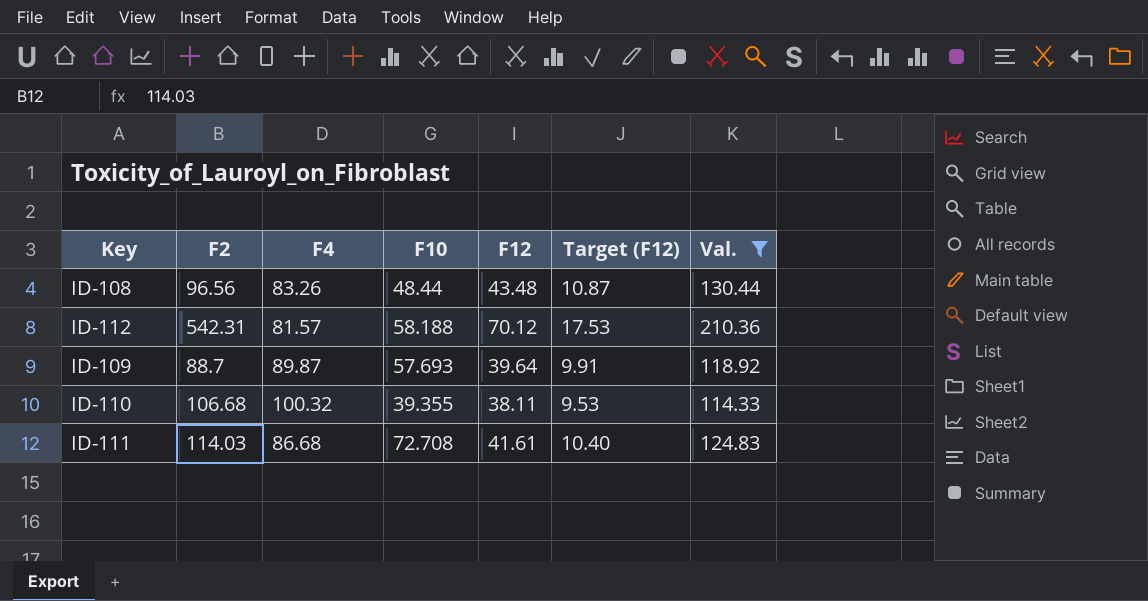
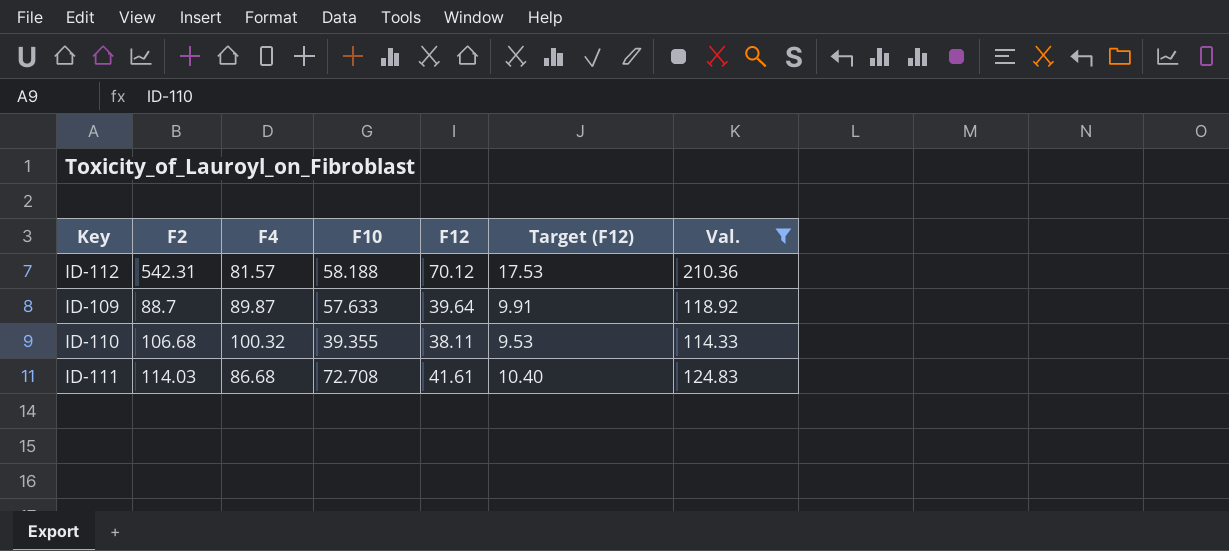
row ID-108: 96.56 | 83.26 | 48.44 | 43.48 | 10.87 | 130.44 -> none
ID-109 | F10: 57.693 -> 57.633

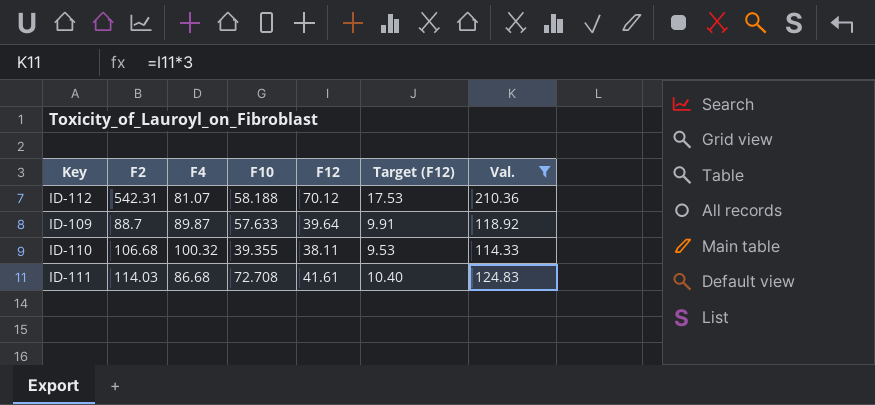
ID-112 | F4: 81.57 -> 81.07

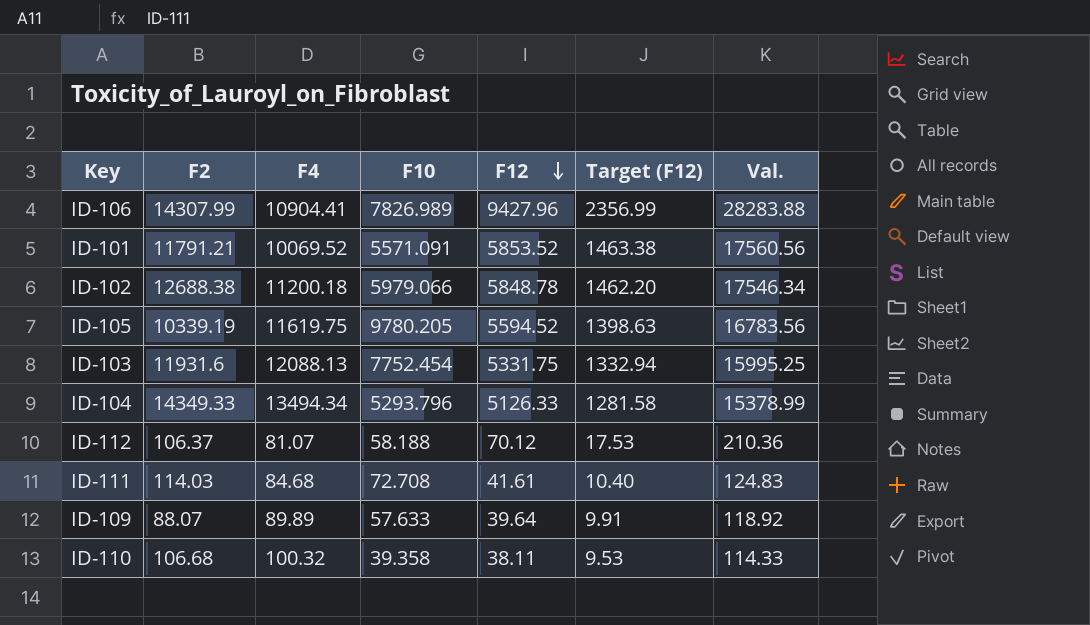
filter: Val. <= 210.36 -> none
row order: none -> F12 descending
ID-112 | F2: 542.31 -> 106.37
ID-111 | F4: 86.68 -> 84.68
ID-109 | F2: 88.7 -> 88.07
ID-109 | F4: 89.87 -> 89.89
ID-110 | F10: 39.355 -> 39.358

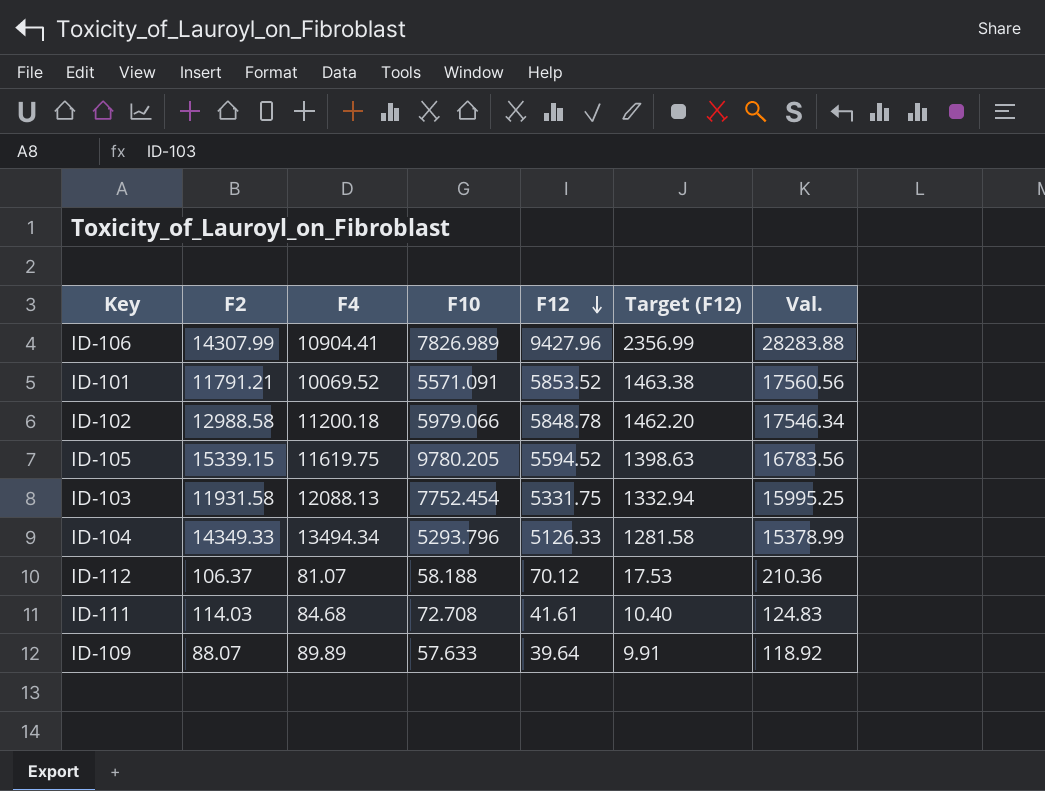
row ID-110: 106.68 | 100.32 | 39.358 | 38.11 | 9.53 | 114.33 -> none
ID-102 | F2: 12688.38 -> 12988.58
ID-105 | F2: 10339.19 -> 15339.15
ID-103 | F2: 11931.6 -> 11931.58

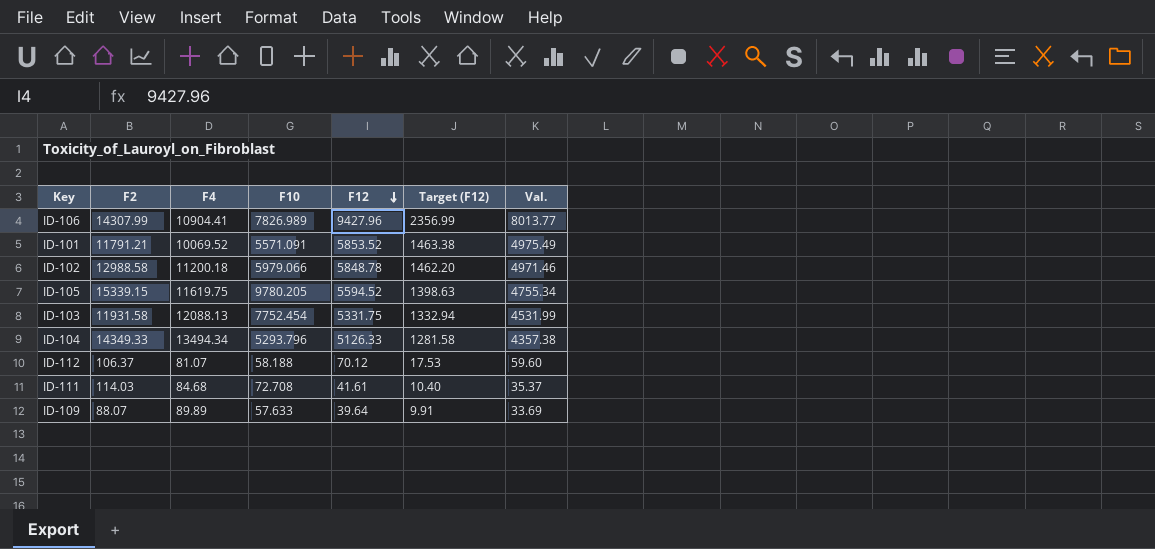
column Val. | formula: [F12] * 3 -> [F12] * 0.85

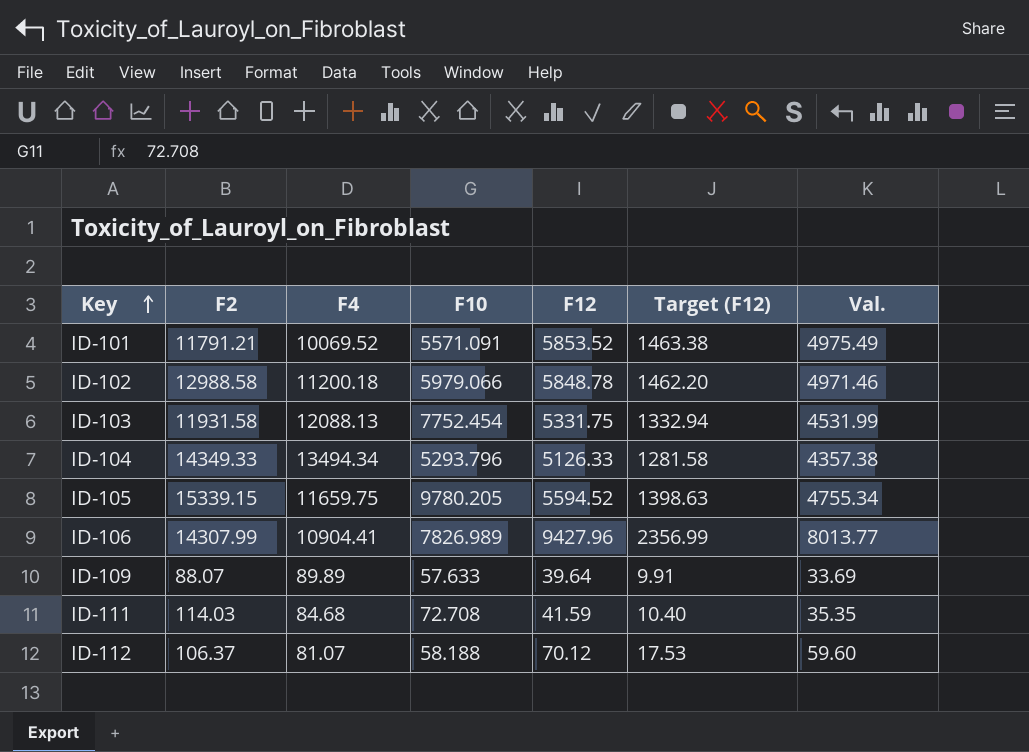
row order: F12 descending -> Key ascending
ID-105 | F4: 11619.75 -> 11659.75
ID-111 | F12: 41.61 -> 41.59
ID-111 | Val.: 35.37 -> 35.35

